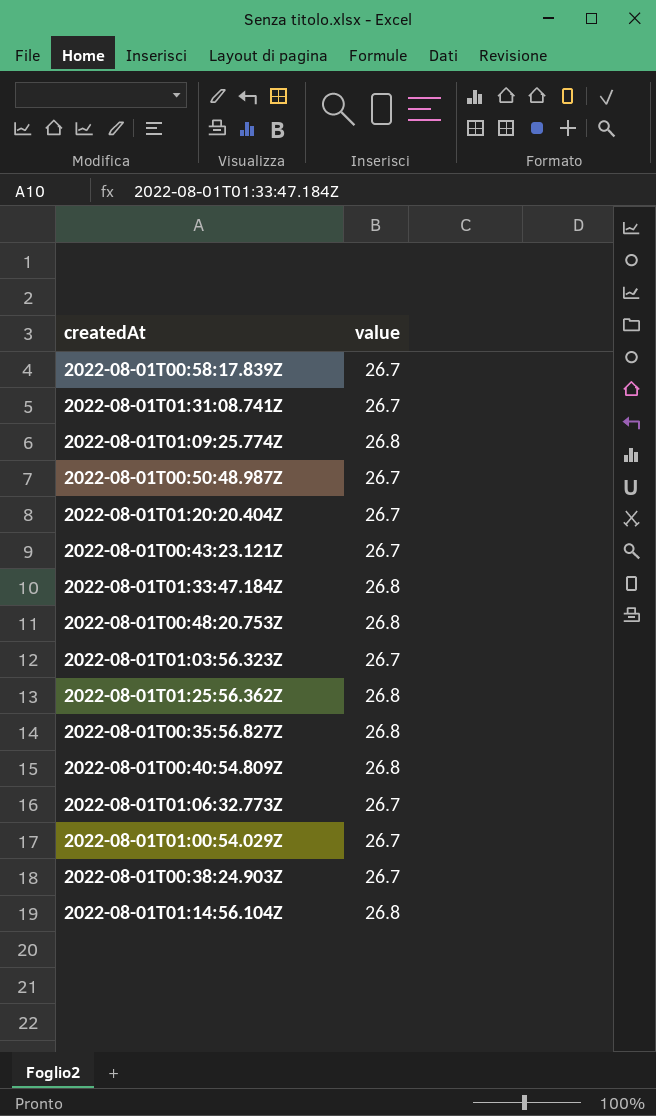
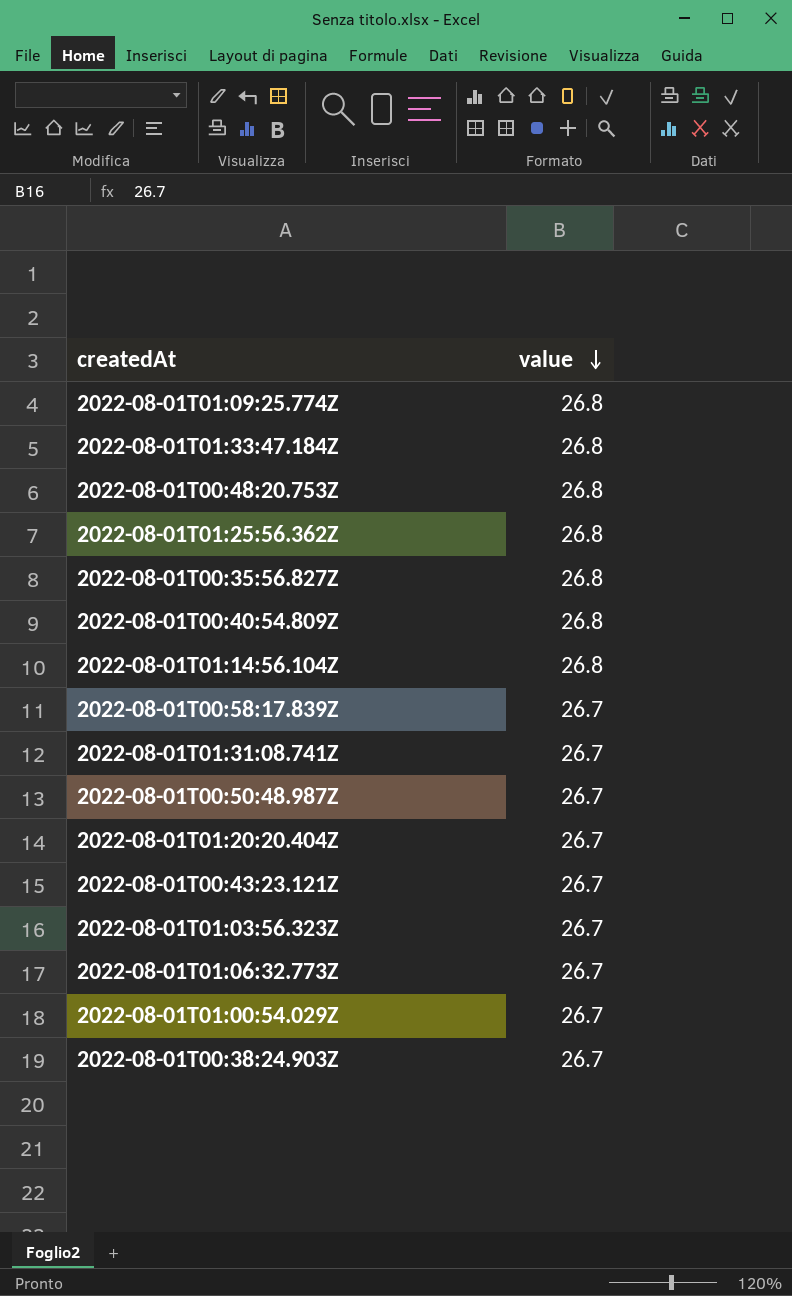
row order: none -> value descending

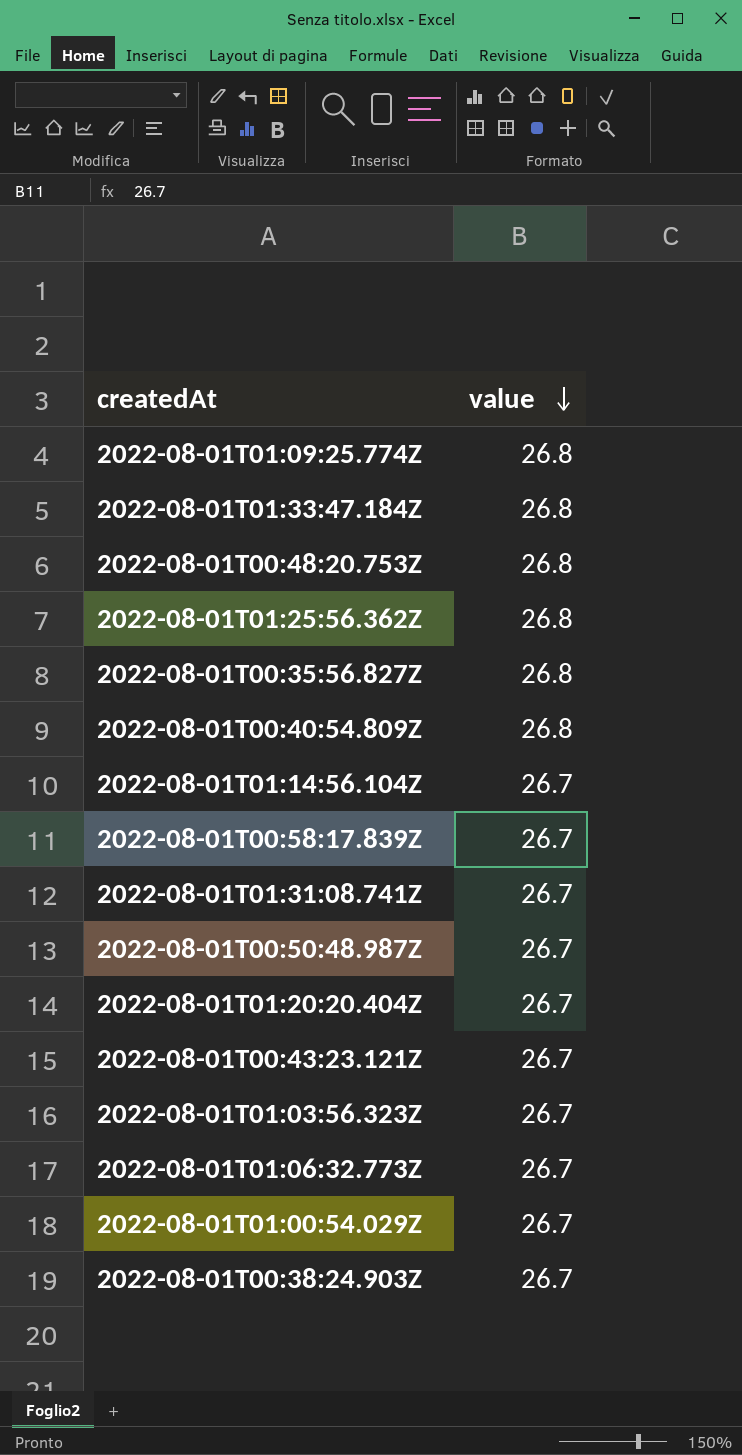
2022-08-01T01:14:56.104Z | value: 26.8 -> 26.7

